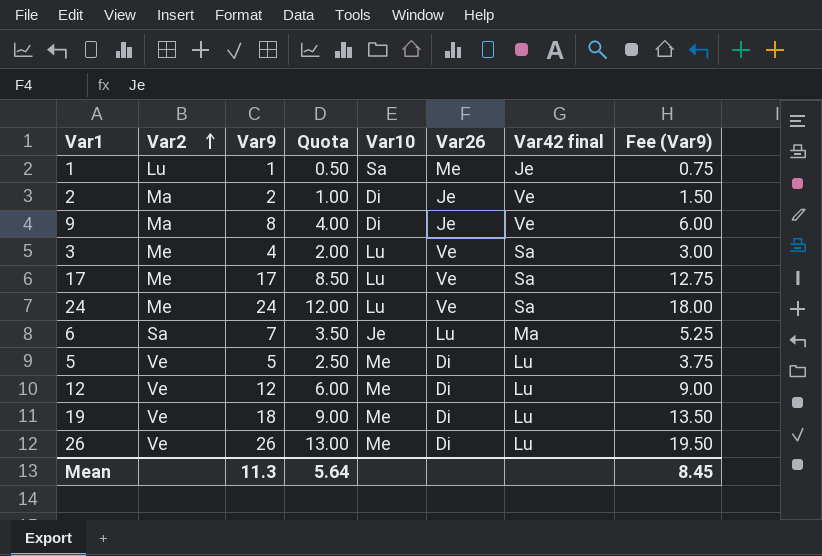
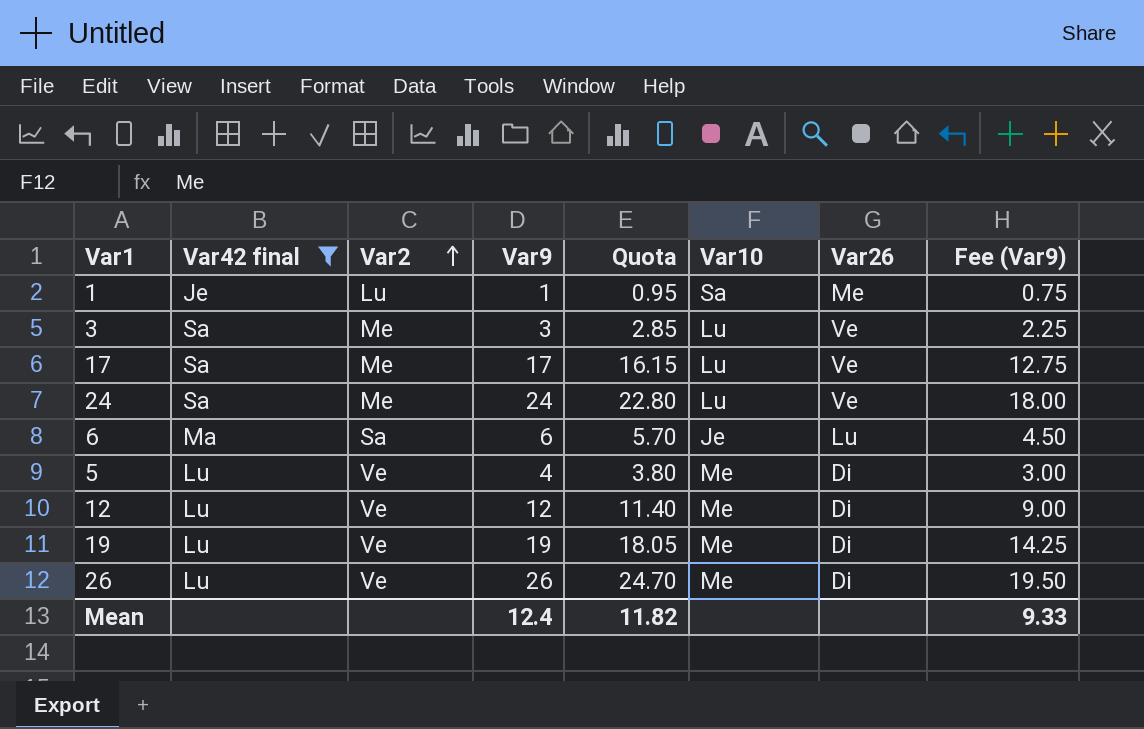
filter: none -> Var42 final != Ve
column Var42 final | position: 7 -> 2
column Quota | formula: [Var9] * 0.5 -> [Var9] * 0.95
3 | Var9: 4 -> 3
3 | Fee (Var9): 3.00 -> 2.25
6 | Var9: 7 -> 6
6 | Fee (Var9): 5.25 -> 4.50
5 | Var9: 5 -> 4
5 | Fee (Var9): 3.75 -> 3.00
19 | Var9: 18 -> 19
19 | Fee (Var9): 13.50 -> 14.25
Mean | Var9: 11.3 -> 12.4
Mean | Quota: 5.64 -> 11.82
Mean | Fee (Var9): 8.45 -> 9.33

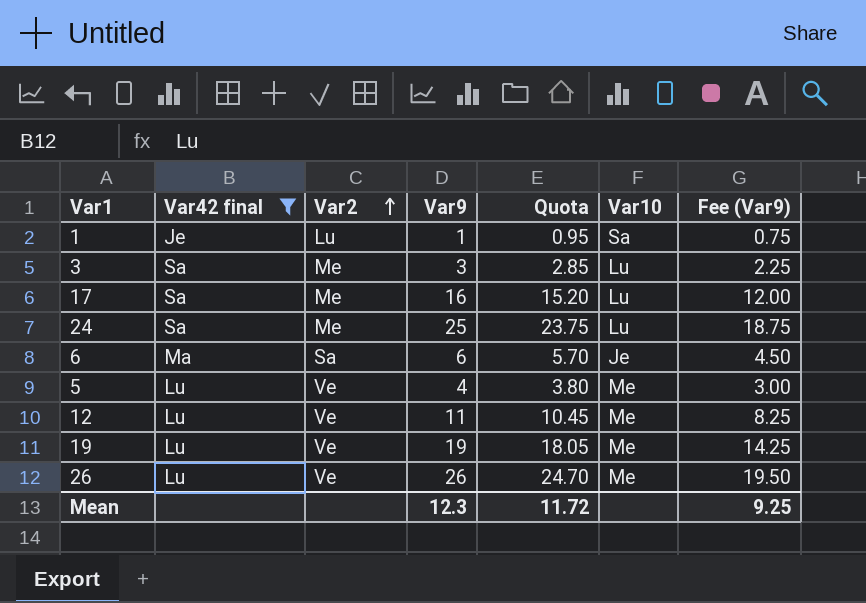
column Var26 | position: 7 -> none
17 | Var9: 17 -> 16
17 | Quota: 16.15 -> 15.20
17 | Fee (Var9): 12.75 -> 12.00
24 | Var9: 24 -> 25
24 | Quota: 22.80 -> 23.75
24 | Fee (Var9): 18.00 -> 18.75
12 | Var9: 12 -> 11
12 | Quota: 11.40 -> 10.45
12 | Fee (Var9): 9.00 -> 8.25
Mean | Var9: 12.4 -> 12.3
Mean | Quota: 11.82 -> 11.72
Mean | Fee (Var9): 9.33 -> 9.25

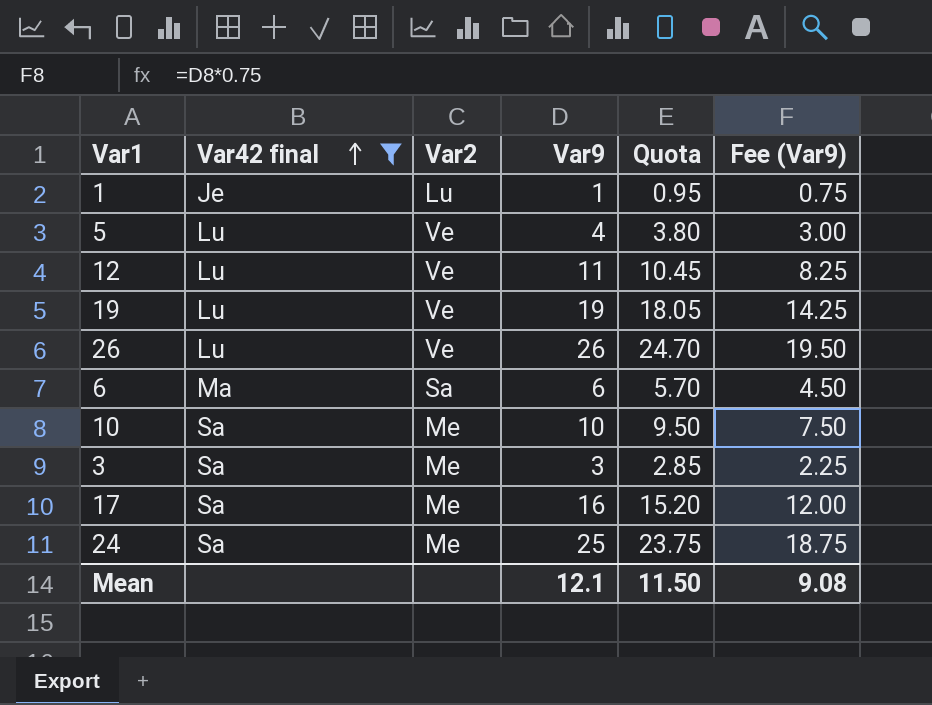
row order: Var2 ascending -> Var42 final ascending
column Var10 | position: 6 -> none
row 10: none -> Sa | Me | 10 | 9.50 | 7.50
Mean | Var9: 12.3 -> 12.1
Mean | Quota: 11.72 -> 11.50
Mean | Fee (Var9): 9.25 -> 9.08

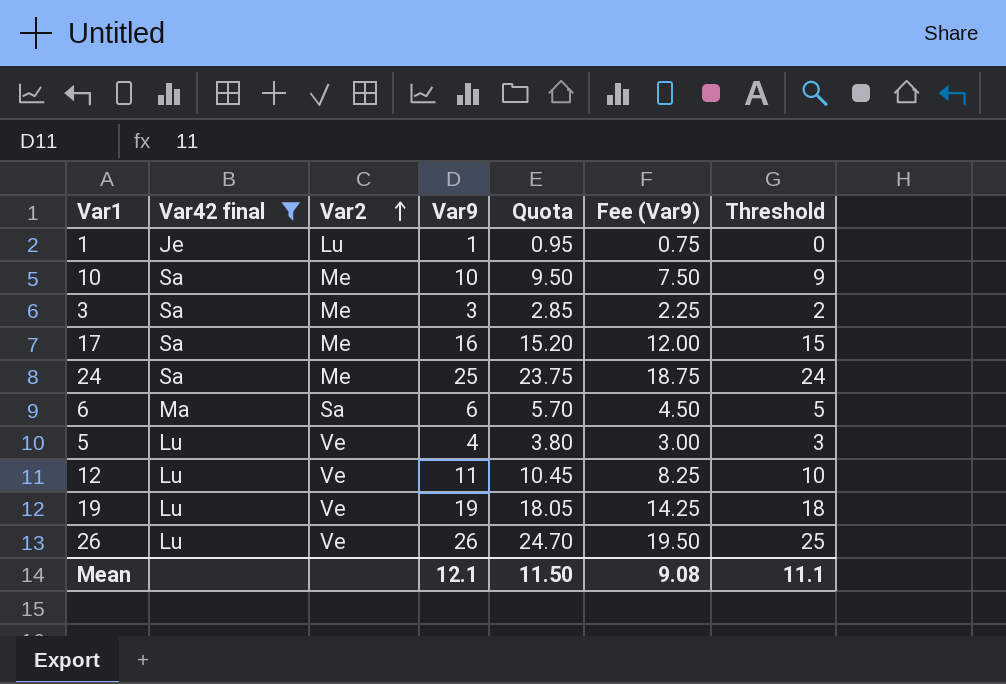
row order: Var42 final ascending -> Var2 ascending
column Threshold | formula: none -> [Var9] - 1

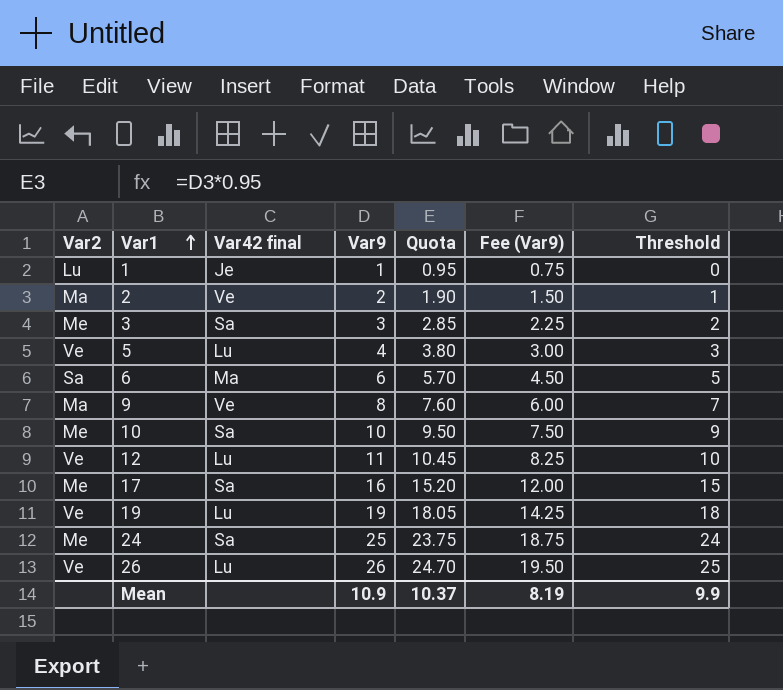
filter: Var42 final != Ve -> none
row order: Var2 ascending -> Var1 ascending
column Var2 | position: 3 -> 1
Mean | Var9: 12.1 -> 10.9
Mean | Quota: 11.50 -> 10.37
Mean | Fee (Var9): 9.08 -> 8.19
Mean | Threshold: 11.1 -> 9.9

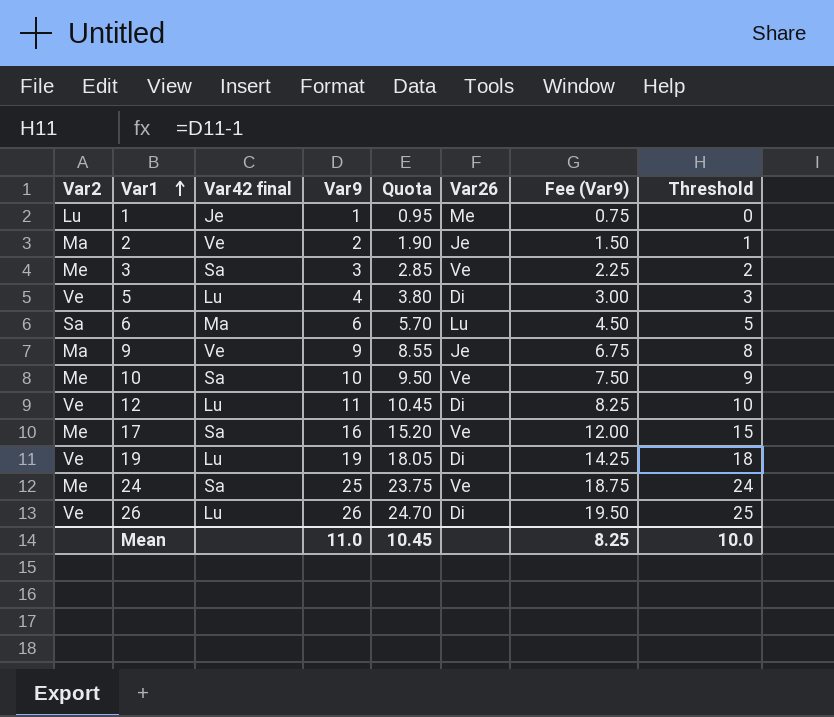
column Var26 | position: none -> 6
9 | Var9: 8 -> 9
9 | Quota: 7.60 -> 8.55
9 | Fee (Var9): 6.00 -> 6.75
9 | Threshold: 7 -> 8
Mean | Var9: 10.9 -> 11.0
Mean | Quota: 10.37 -> 10.45
Mean | Fee (Var9): 8.19 -> 8.25
Mean | Threshold: 9.9 -> 10.0

